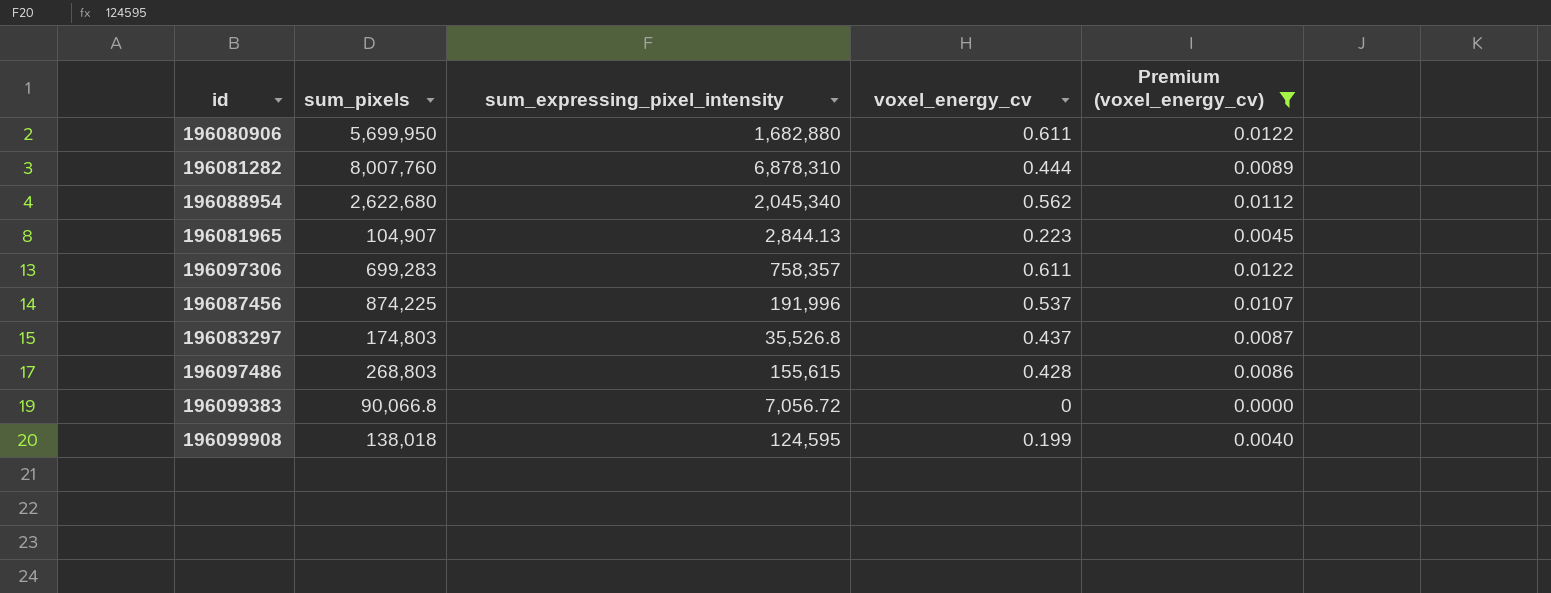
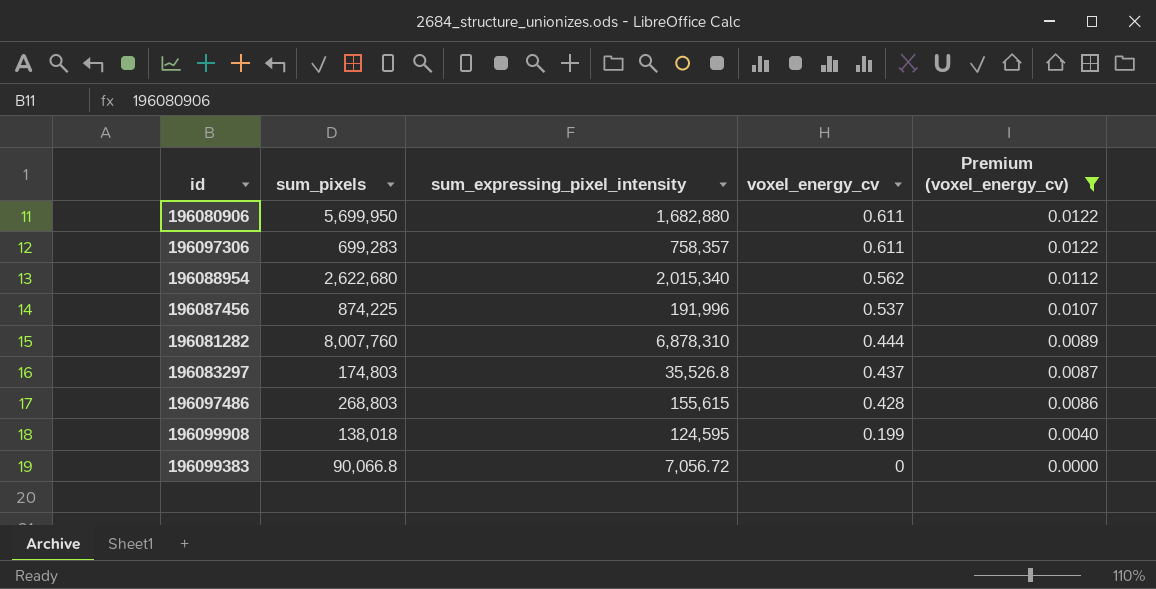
row order: none -> voxel_energy_cv descending
row 196081965: 104,907 | 2,844.13 | 0.223 | 0.0045 -> none
196088954 | sum_expressing_pixel_intensity: 2,045,340 -> 2,015,340

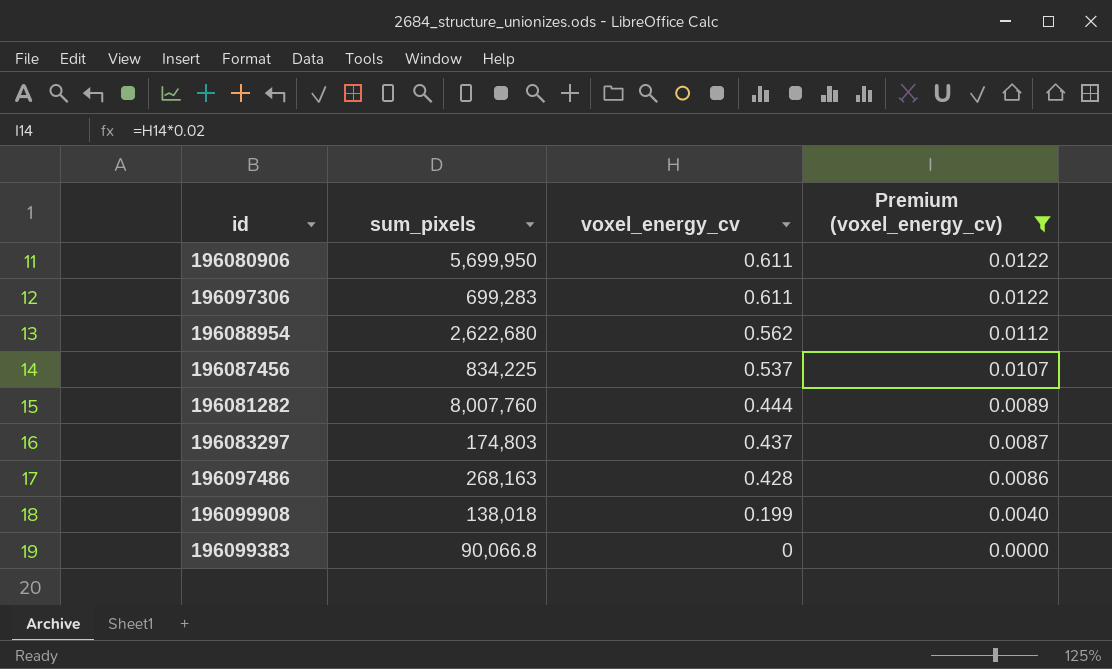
column sum_expressing_pixel_intensity | position: 3 -> none
196087456 | sum_pixels: 874,225 -> 834,225
196097486 | sum_pixels: 268,803 -> 268,163

